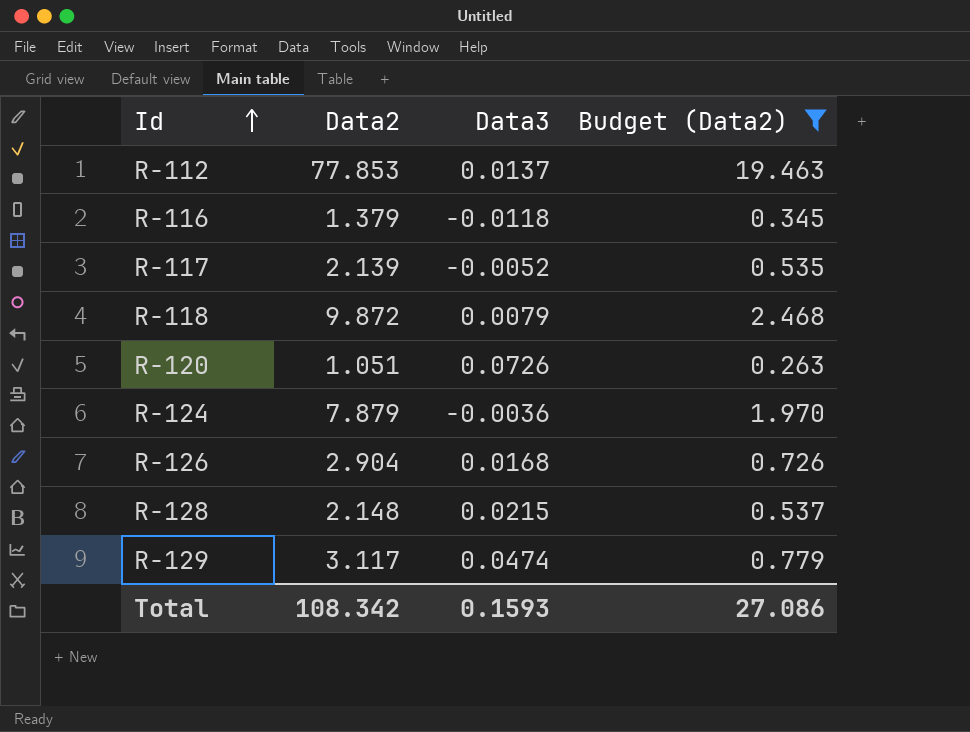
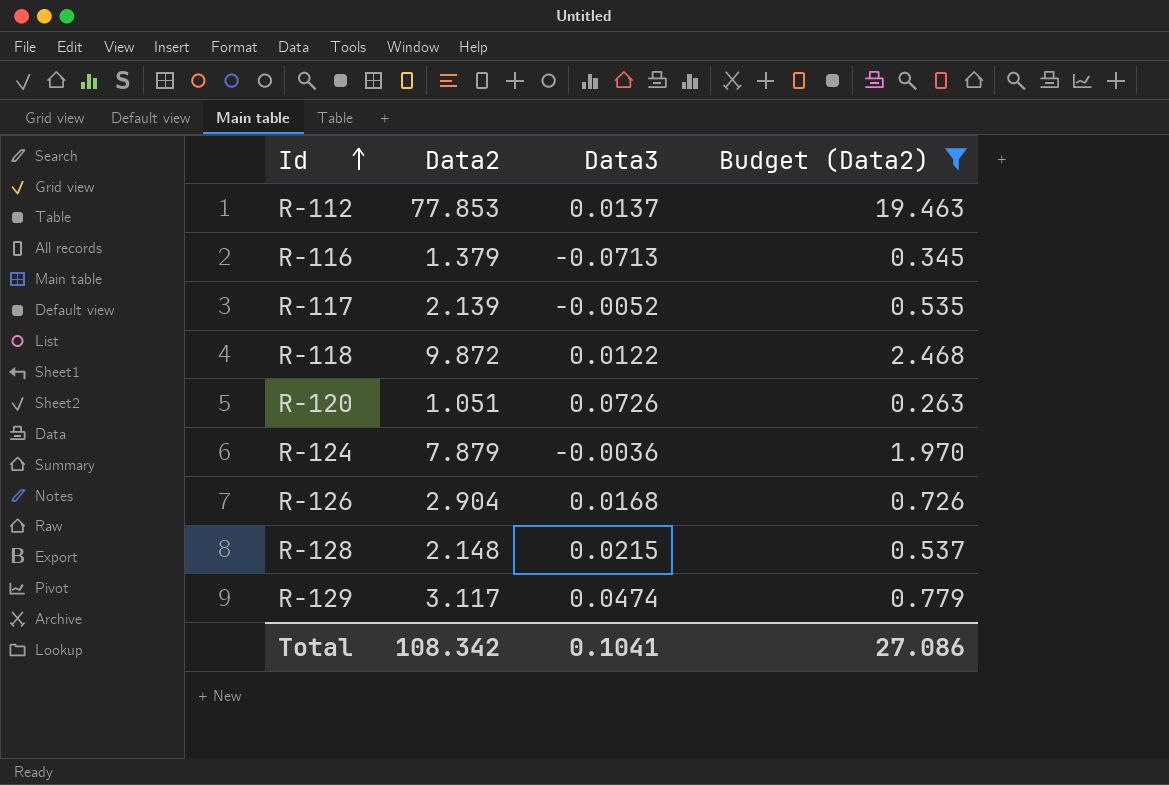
R-116 | Data3: -0.0118 -> -0.0713
R-118 | Data3: 0.0079 -> 0.0122
Total | Data3: 0.1593 -> 0.1041

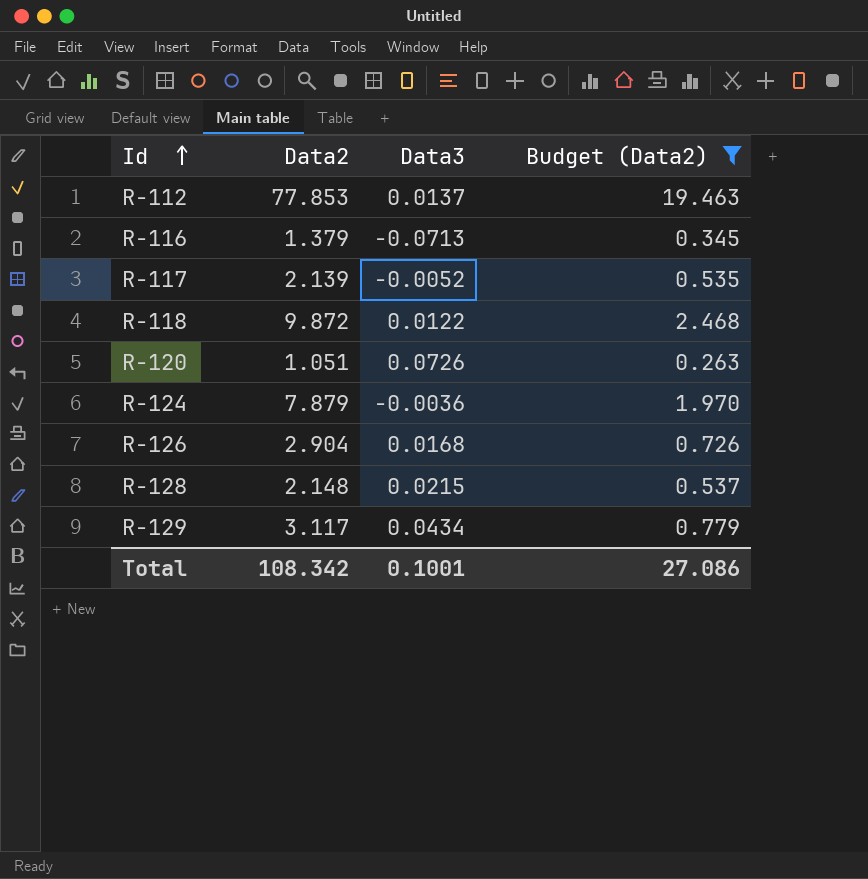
R-129 | Data3: 0.0474 -> 0.0434
Total | Data3: 0.1041 -> 0.1001

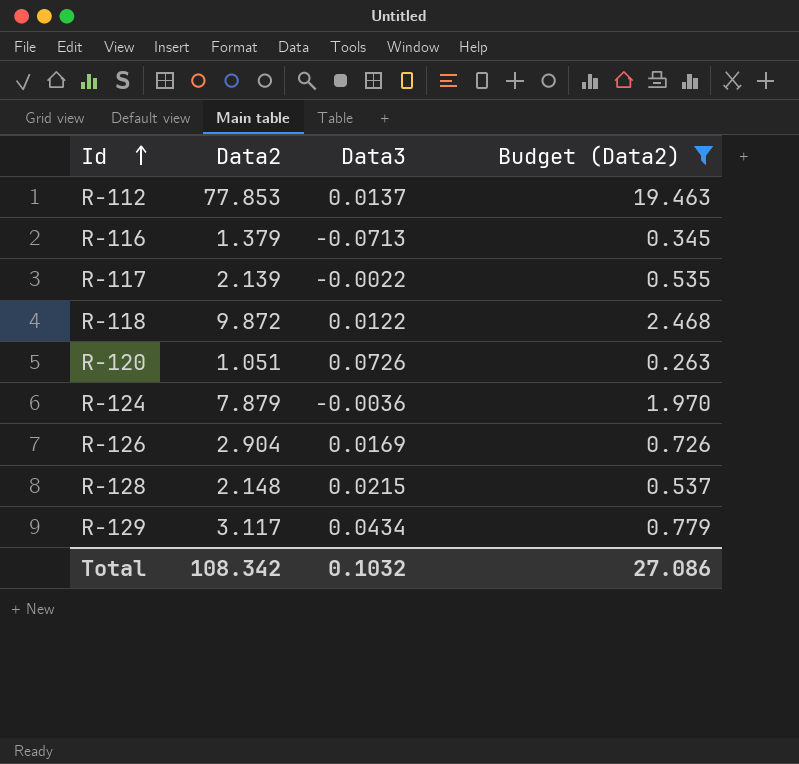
R-117 | Data3: -0.0052 -> -0.0022
R-126 | Data3: 0.0168 -> 0.0169
Total | Data3: 0.1001 -> 0.1032

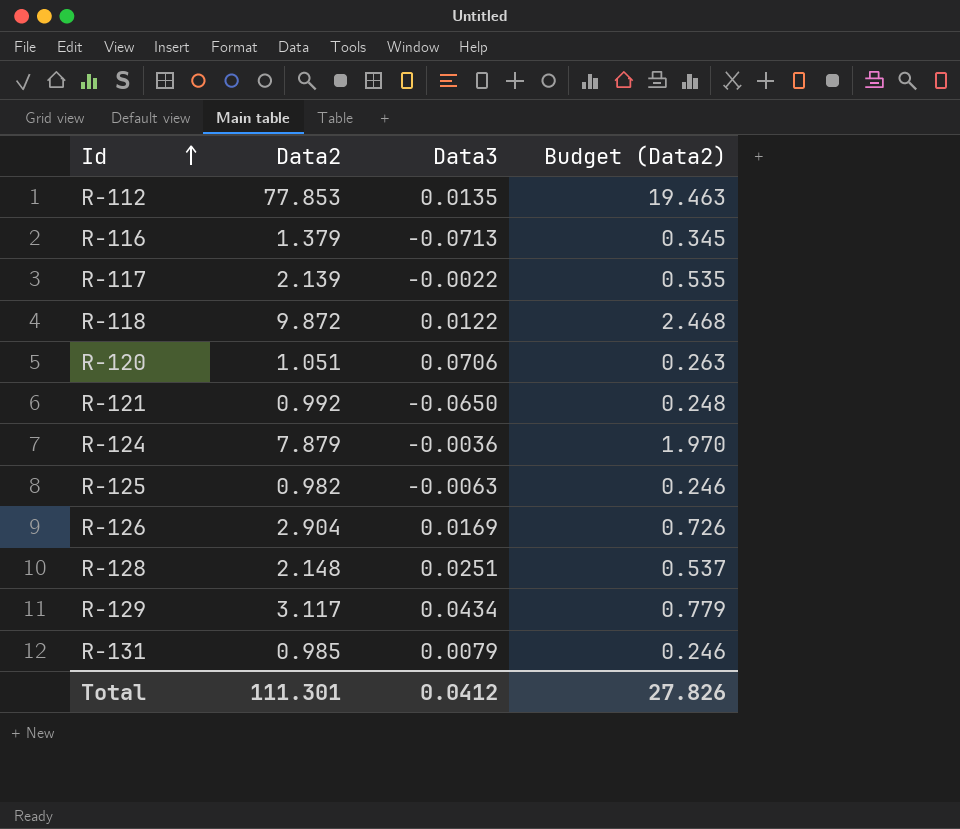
filter: Budget (Data2) >= 0.263 -> none
R-112 | Data3: 0.0137 -> 0.0135
R-120 | Data3: 0.0726 -> 0.0706
R-128 | Data3: 0.0215 -> 0.0251
Total | Data2: 108.342 -> 111.301
Total | Data3: 0.1032 -> 0.0412
Total | Budget (Data2): 27.086 -> 27.826

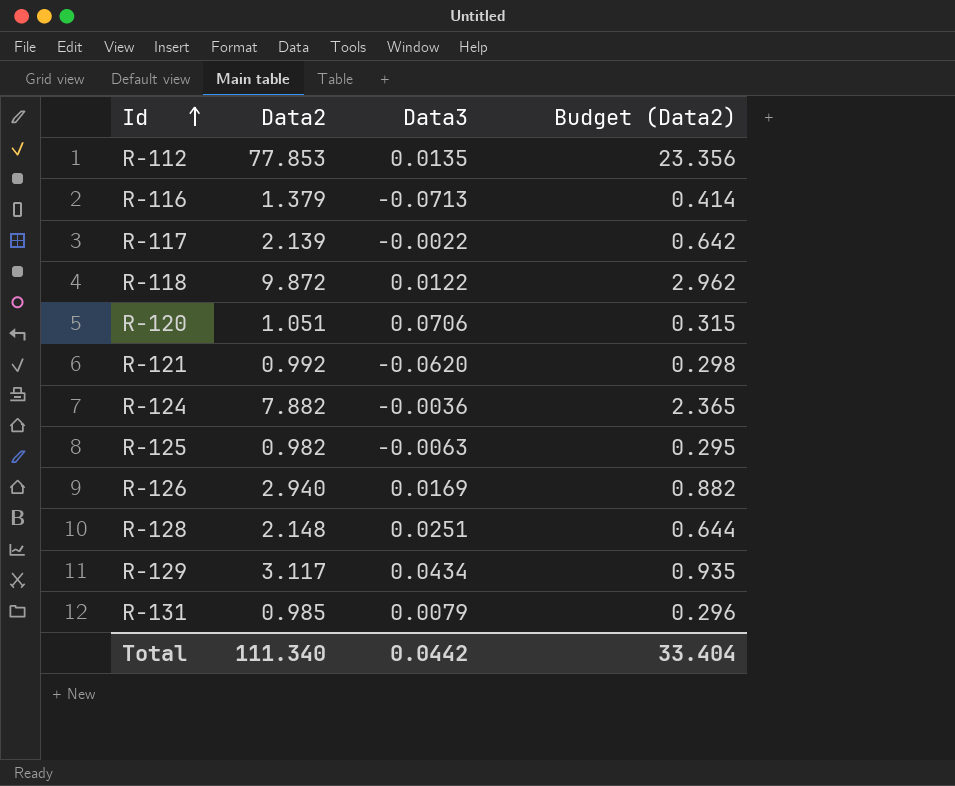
column Budget (Data2) | formula: [Data2] * 0.25 -> [Data2] * 0.3
R-121 | Data3: -0.0650 -> -0.0620
R-124 | Data2: 7.879 -> 7.882
R-126 | Data2: 2.904 -> 2.940
Total | Data2: 111.301 -> 111.340
Total | Data3: 0.0412 -> 0.0442
Total | Budget (Data2): 27.826 -> 33.404

